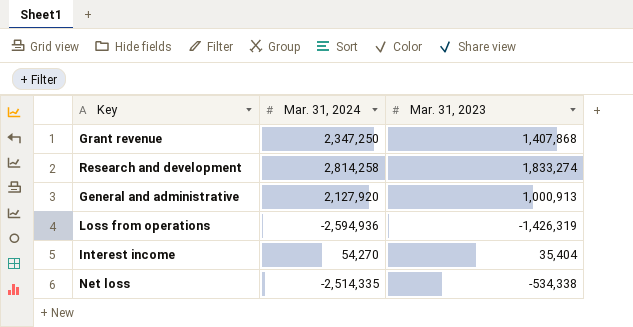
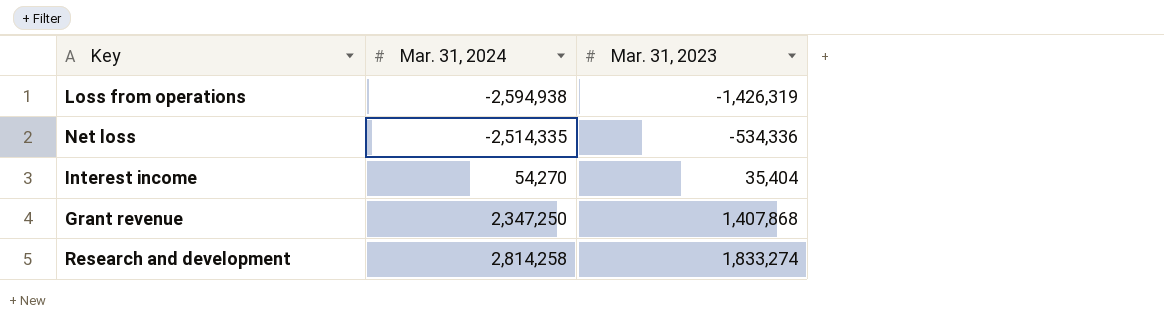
row order: none -> Mar. 31, 2024 ascending
row General and administrative: 2,127,920 | 1,000,913 -> none
Loss from operations | Mar. 31, 2024: -2,594,936 -> -2,594,938
Net loss | Mar. 31, 2023: -534,338 -> -534,336

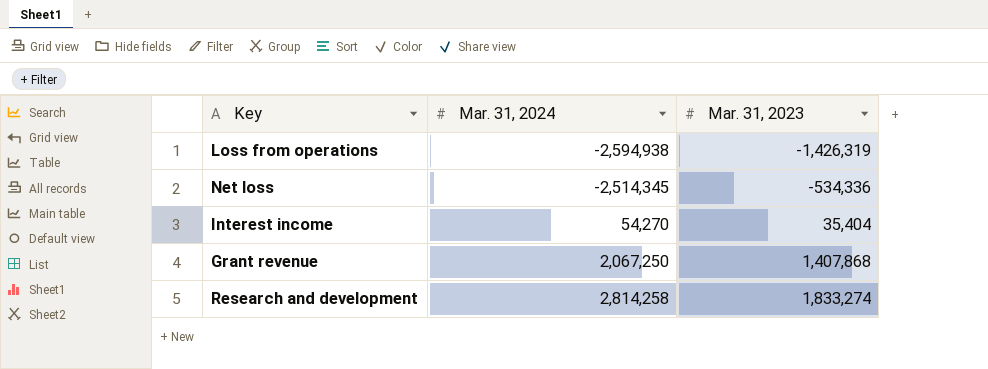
Net loss | Mar. 31, 2024: -2,514,335 -> -2,514,345
Grant revenue | Mar. 31, 2024: 2,347,250 -> 2,067,250

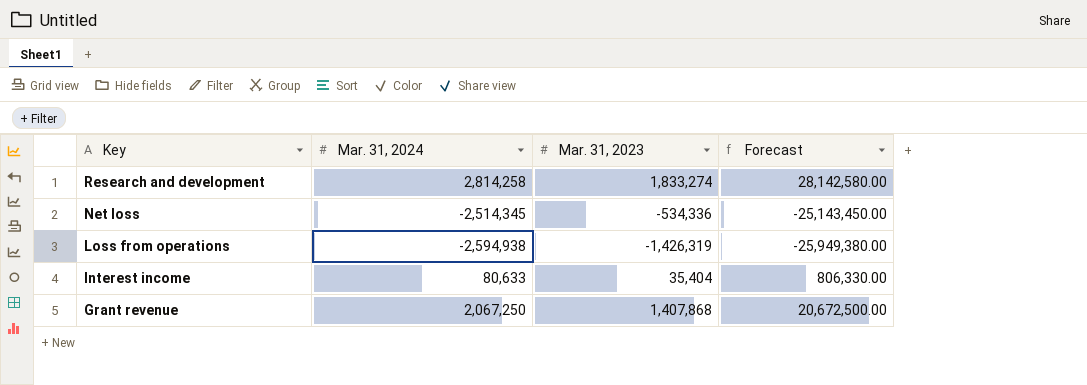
row order: Mar. 31, 2024 ascending -> Key descending
column Forecast | formula: none -> [Mar. 31, 2024] * 10
Interest income | Mar. 31, 2024: 54,270 -> 80,633

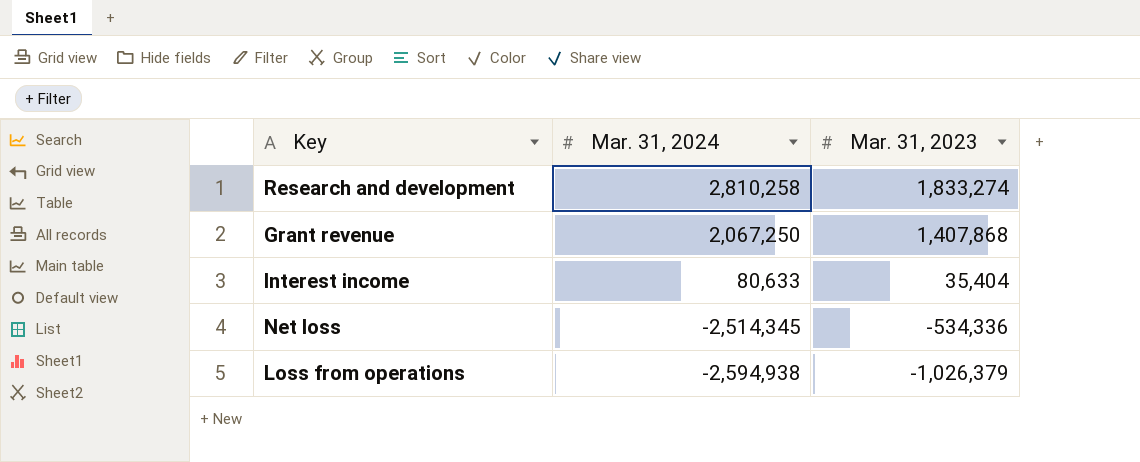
row order: Key descending -> Mar. 31, 2024 descending
column Forecast | formula: [Mar. 31, 2024] * 10 -> none
Research and development | Mar. 31, 2024: 2,814,258 -> 2,810,258
Loss from operations | Mar. 31, 2023: -1,426,319 -> -1,026,379

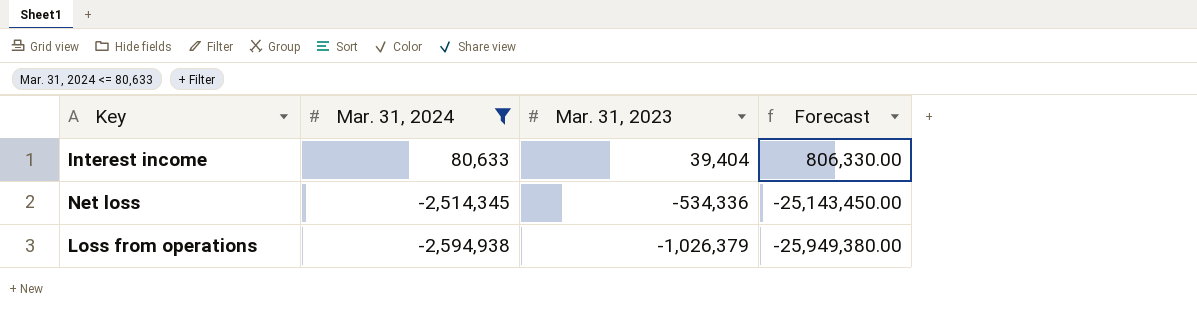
filter: none -> Mar. 31, 2024 <= 80,633
column Forecast | formula: none -> [Mar. 31, 2024] * 10
Interest income | Mar. 31, 2023: 35,404 -> 39,404

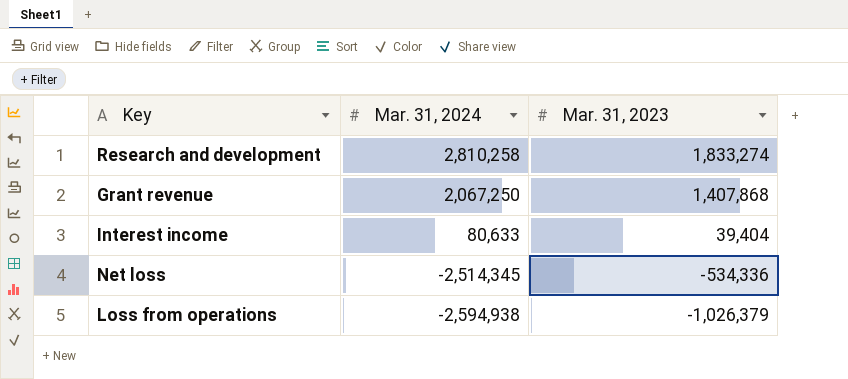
filter: Mar. 31, 2024 <= 80,633 -> none
column Forecast | formula: [Mar. 31, 2024] * 10 -> none

